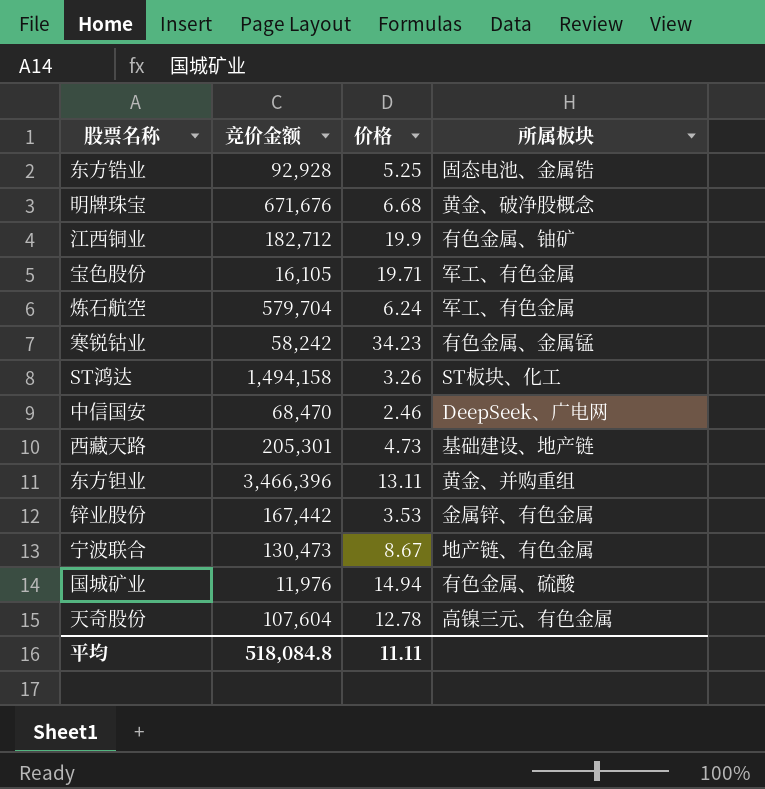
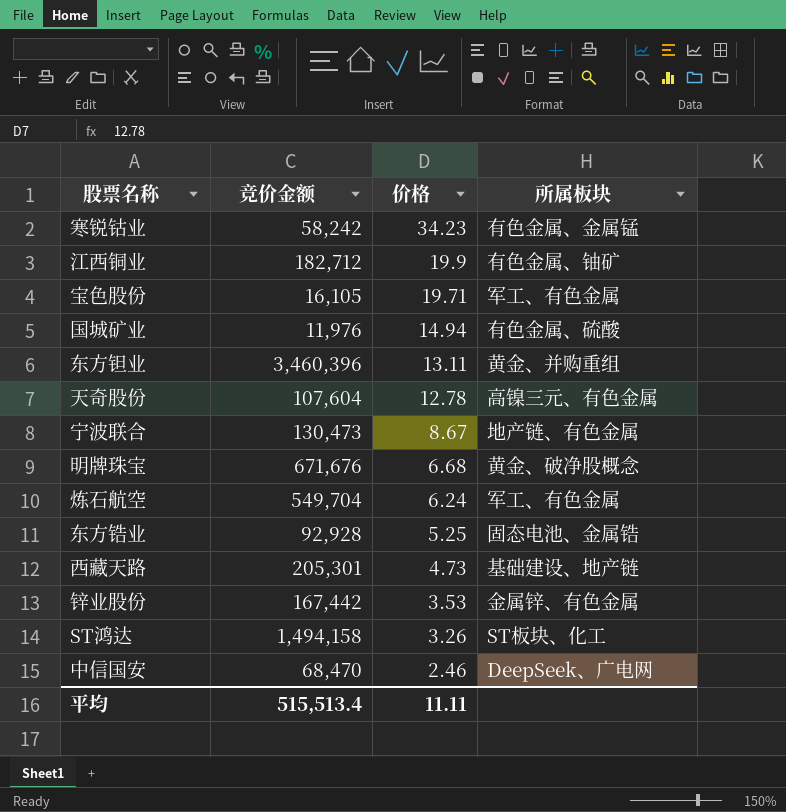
row order: none -> 价格 descending
东方钽业 | 竞价金额: 3,466,396 -> 3,460,396
炼石航空 | 竞价金额: 579,704 -> 549,704
平均 | 竞价金额: 518,084.8 -> 515,513.4

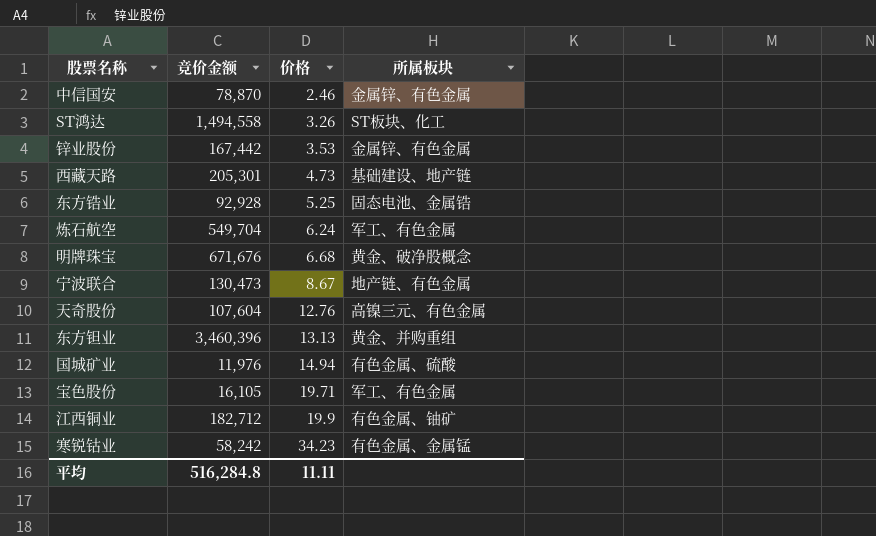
row order: 价格 descending -> 价格 ascending
中信国安 | 竞价金额: 68,470 -> 78,870
中信国安 | 所属板块: DeepSeek、广电网 -> 金属锌、有色金属
ST鸿达 | 竞价金额: 1,494,158 -> 1,494,558
天奇股份 | 价格: 12.78 -> 12.76
东方钽业 | 价格: 13.11 -> 13.13
平均 | 竞价金额: 515,513.4 -> 516,284.8

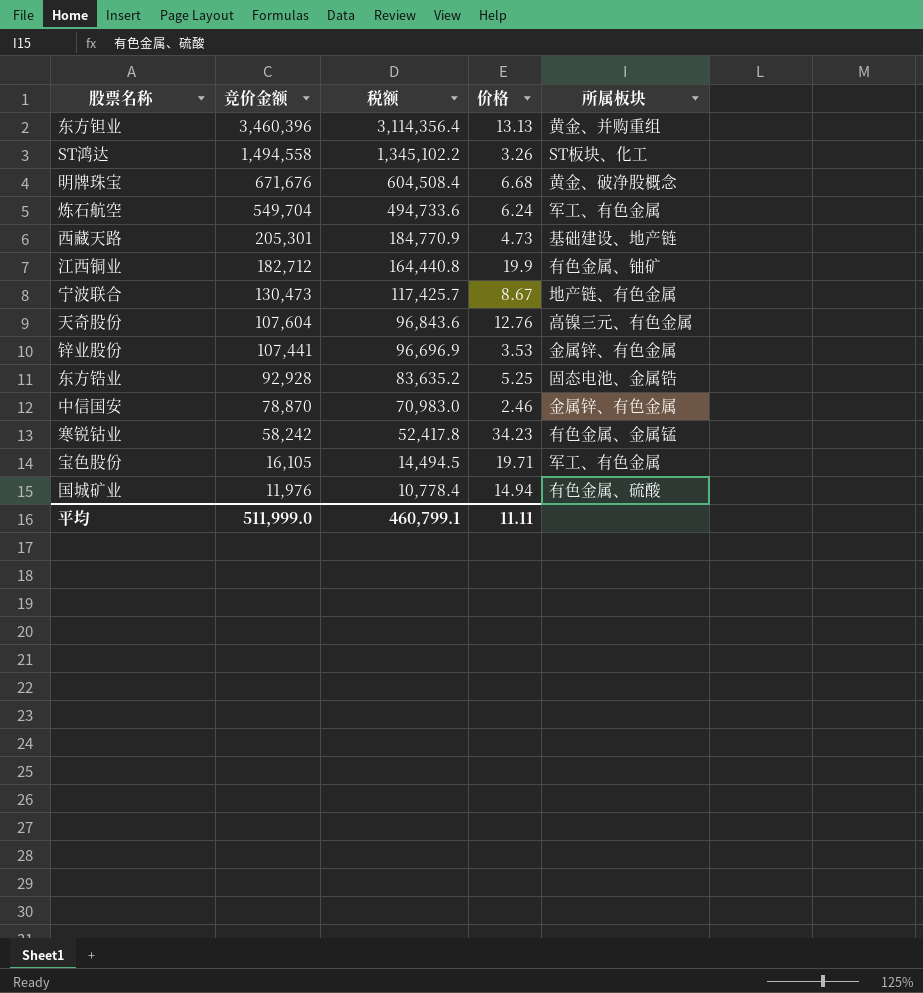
row order: 价格 ascending -> 竞价金额 descending
column 税额 | formula: none -> [竞价金额] * 0.9
锌业股份 | 竞价金额: 167,442 -> 107,441
平均 | 竞价金额: 516,284.8 -> 511,999.0

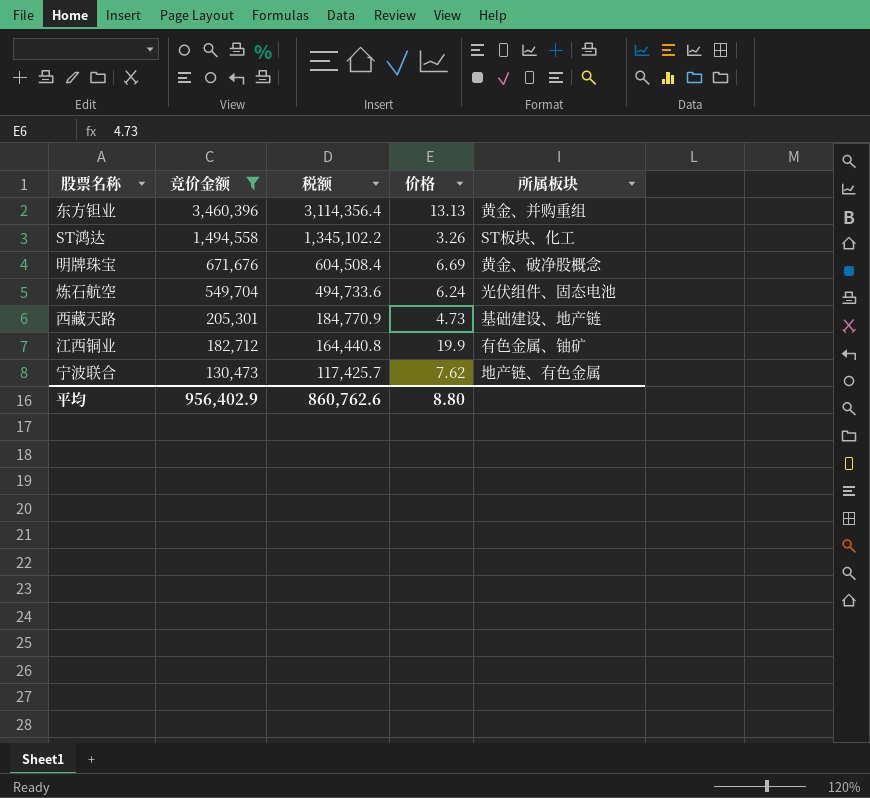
filter: none -> 竞价金额 >= 130,473
明牌珠宝 | 价格: 6.68 -> 6.69
炼石航空 | 所属板块: 军工、有色金属 -> 光伏组件、固态电池
宁波联合 | 价格: 8.67 -> 7.62
平均 | 竞价金额: 511,999.0 -> 956,402.9
平均 | 税额: 460,799.1 -> 860,762.6
平均 | 价格: 11.11 -> 8.80

